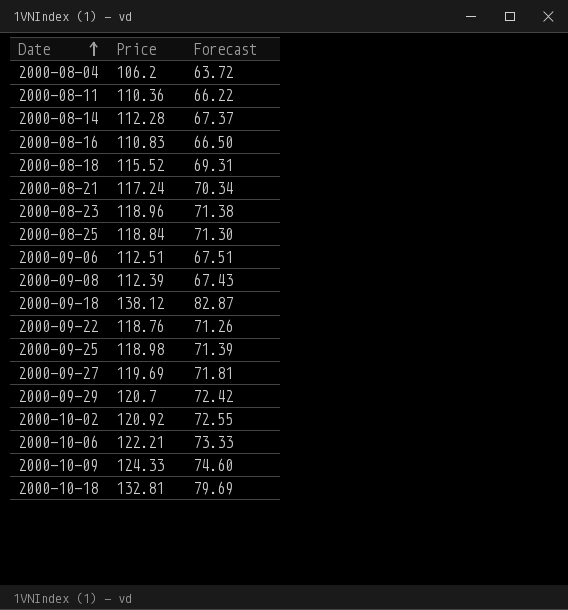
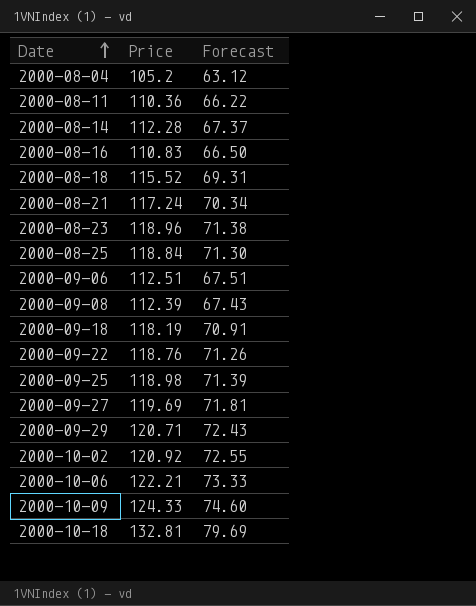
2000-08-04 | Price: 106.2 -> 105.2
2000-08-04 | Forecast: 63.72 -> 63.12
2000-09-18 | Price: 138.12 -> 118.19
2000-09-18 | Forecast: 82.87 -> 70.91
2000-09-29 | Price: 120.7 -> 120.71
2000-09-29 | Forecast: 72.42 -> 72.43

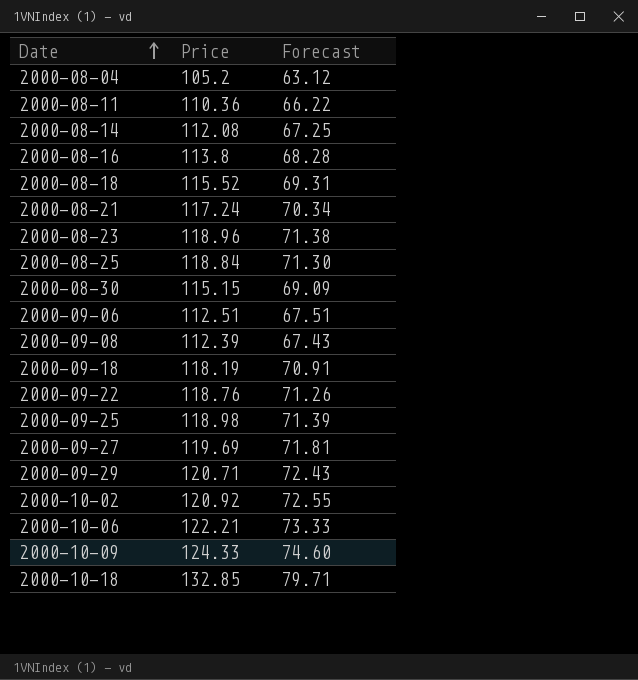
2000-08-14 | Price: 112.28 -> 112.08
2000-08-14 | Forecast: 67.37 -> 67.25
2000-08-16 | Price: 110.83 -> 113.8
2000-08-16 | Forecast: 66.50 -> 68.28
row 2000-08-30: none -> 115.15 | 69.09
2000-10-18 | Price: 132.81 -> 132.85
2000-10-18 | Forecast: 79.69 -> 79.71

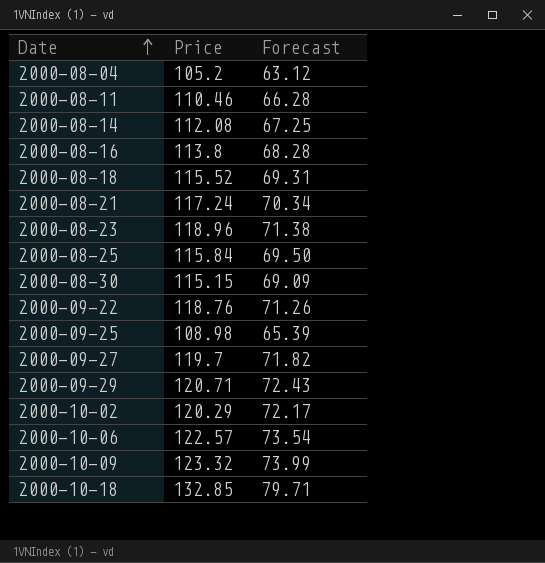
row 2000-09-06: 112.51 | 67.51 -> none
row 2000-09-08: 112.39 | 67.43 -> none
row 2000-09-18: 118.19 | 70.91 -> none
2000-08-11 | Price: 110.36 -> 110.46
2000-08-11 | Forecast: 66.22 -> 66.28
2000-08-25 | Price: 118.84 -> 115.84
2000-08-25 | Forecast: 71.30 -> 69.50
2000-09-25 | Price: 118.98 -> 108.98
2000-09-25 | Forecast: 71.39 -> 65.39
2000-09-27 | Price: 119.69 -> 119.7
2000-09-27 | Forecast: 71.81 -> 71.82
2000-10-02 | Price: 120.92 -> 120.29
2000-10-02 | Forecast: 72.55 -> 72.17
2000-10-06 | Price: 122.21 -> 122.57
2000-10-06 | Forecast: 73.33 -> 73.54
2000-10-09 | Price: 124.33 -> 123.32
2000-10-09 | Forecast: 74.60 -> 73.99

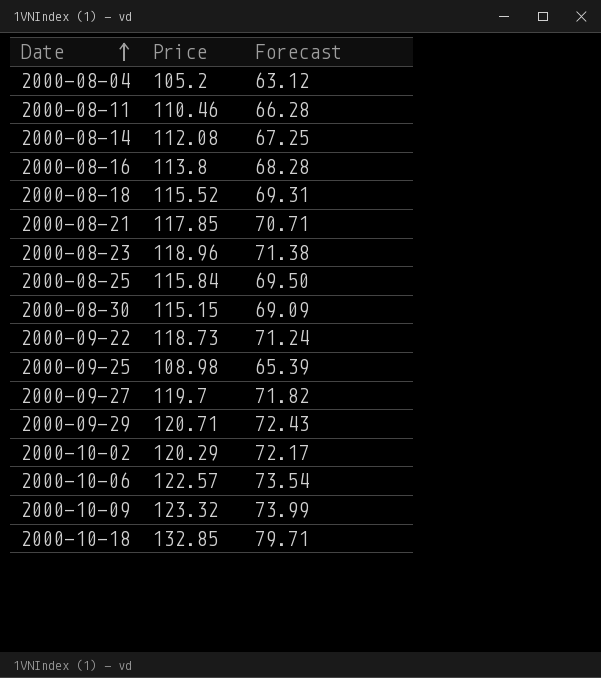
2000-08-21 | Price: 117.24 -> 117.85
2000-08-21 | Forecast: 70.34 -> 70.71
2000-09-22 | Price: 118.76 -> 118.73
2000-09-22 | Forecast: 71.26 -> 71.24

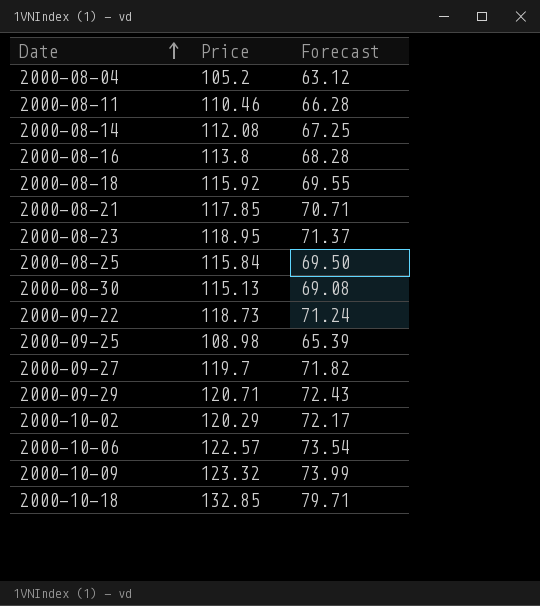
2000-08-18 | Price: 115.52 -> 115.92
2000-08-18 | Forecast: 69.31 -> 69.55
2000-08-23 | Price: 118.96 -> 118.95
2000-08-23 | Forecast: 71.38 -> 71.37
2000-08-30 | Price: 115.15 -> 115.13
2000-08-30 | Forecast: 69.09 -> 69.08

